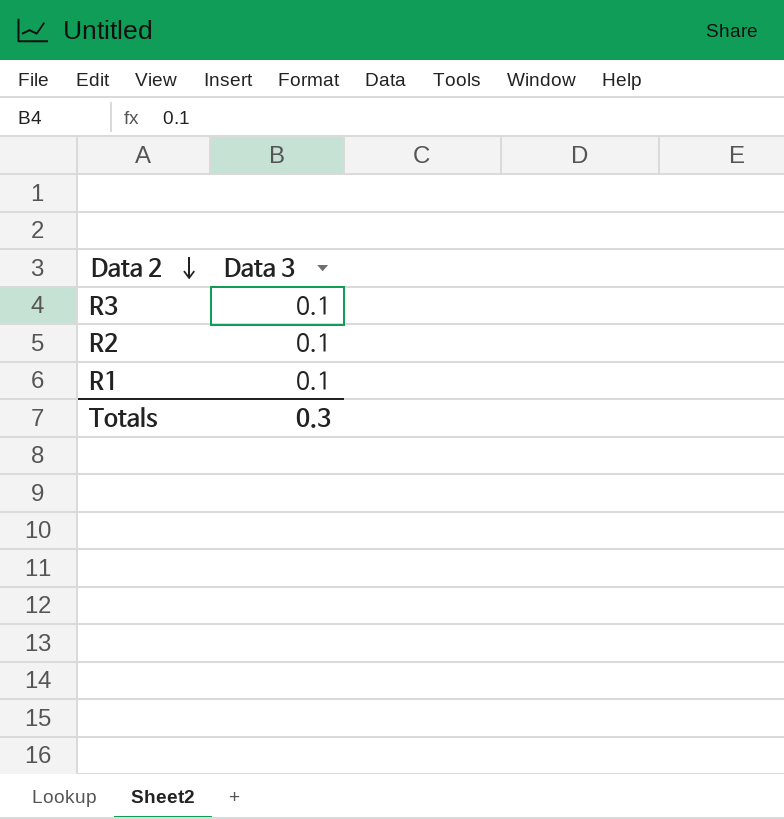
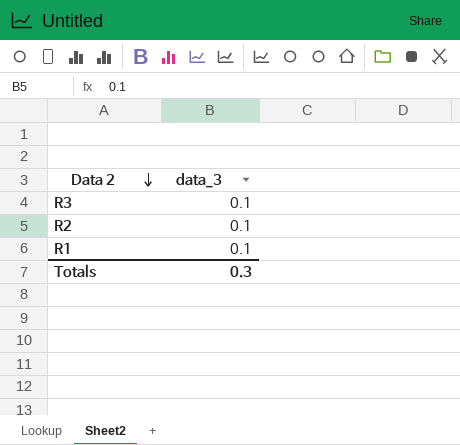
column name: Data 3 -> data_3

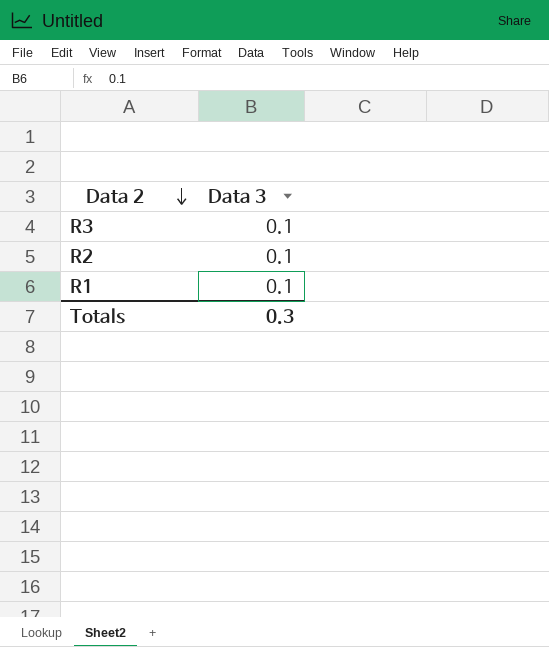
column name: data_3 -> Data 3

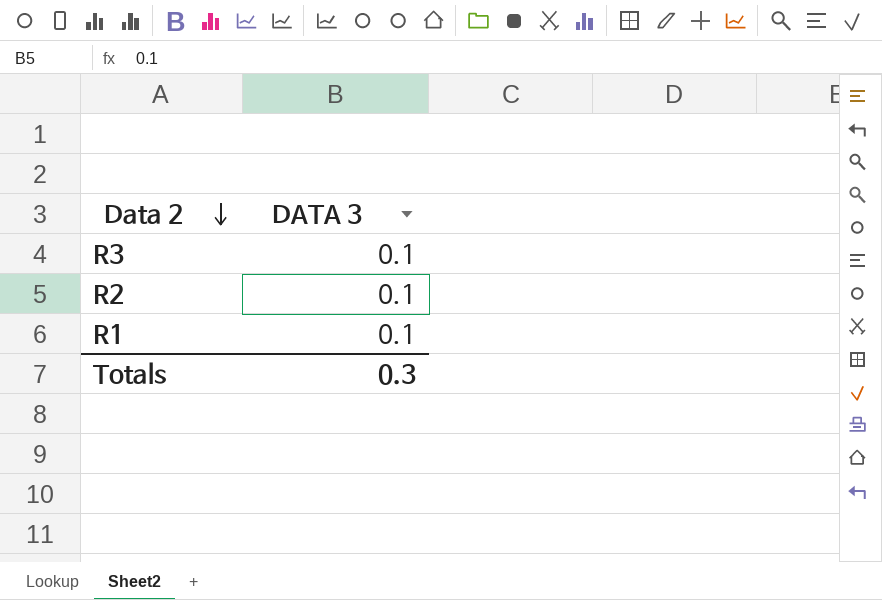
column name: Data 3 -> DATA 3

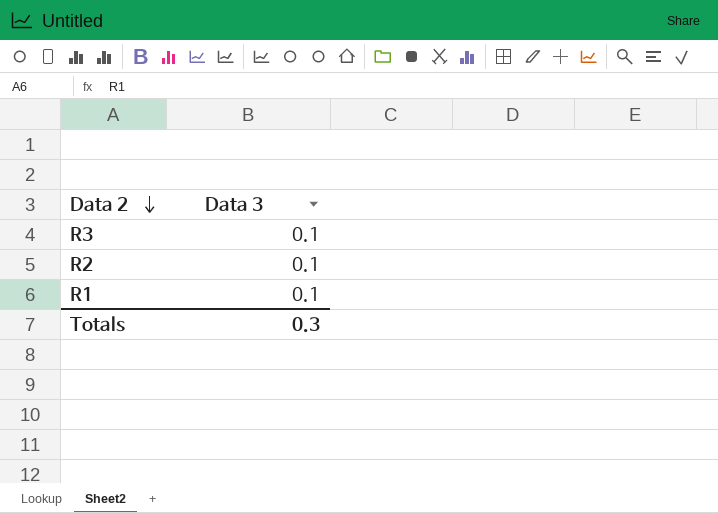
column name: DATA 3 -> Data 3

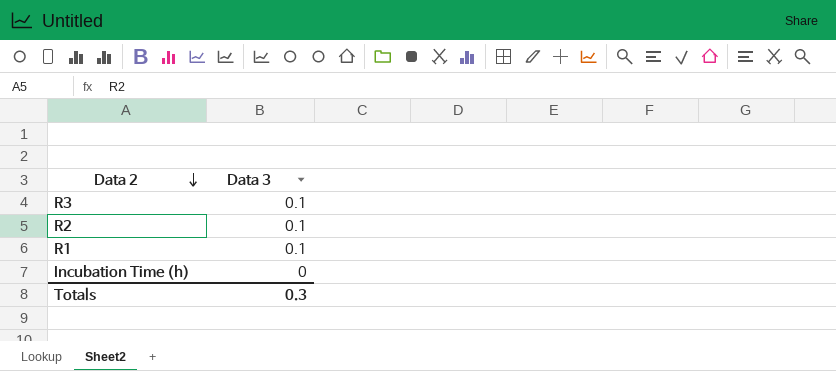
row Incubation Time (h): none -> 0

